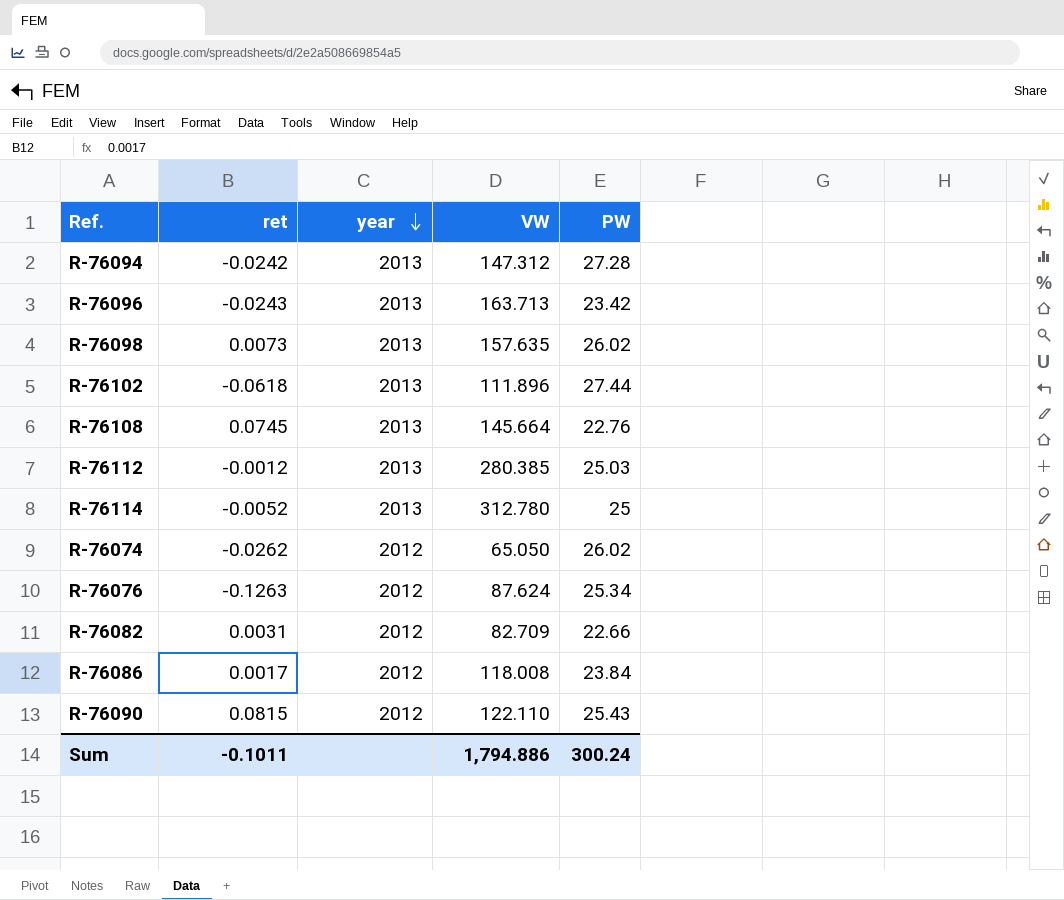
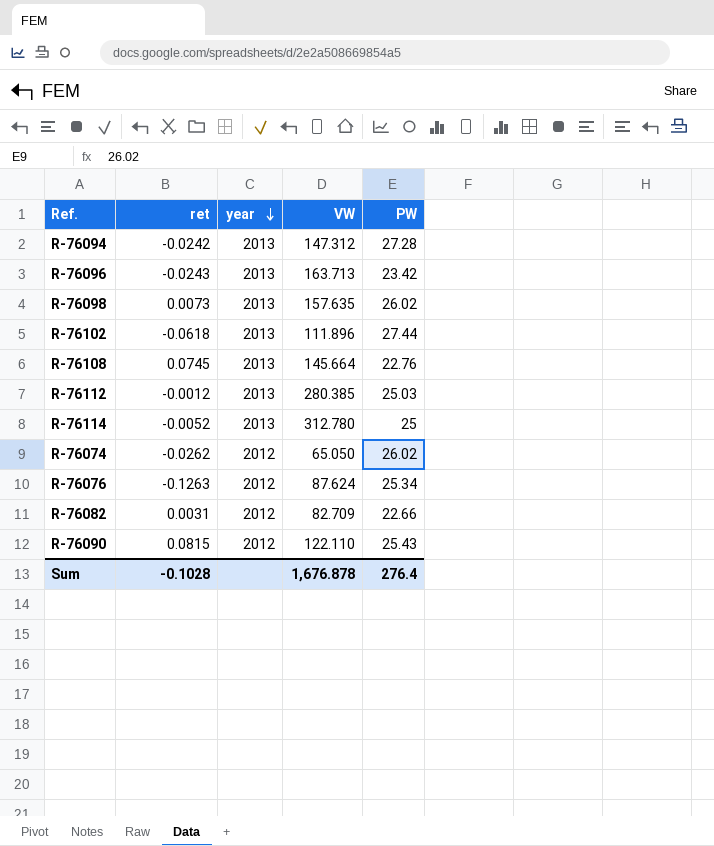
row R-76086: 0.0017 | 2012 | 118.008 | 23.84 -> none
Sum | ret: -0.1011 -> -0.1028
Sum | VW: 1,794.886 -> 1,676.878
Sum | PW: 300.24 -> 276.4

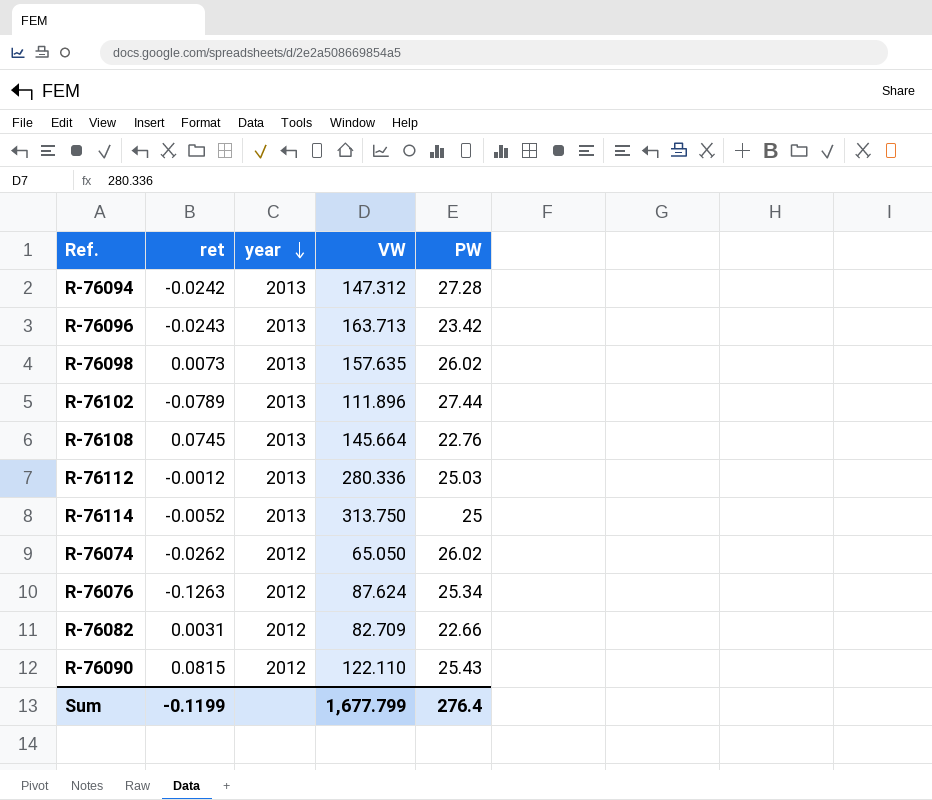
R-76102 | ret: -0.0618 -> -0.0789
R-76112 | VW: 280.385 -> 280.336
R-76114 | VW: 312.780 -> 313.750
Sum | ret: -0.1028 -> -0.1199
Sum | VW: 1,676.878 -> 1,677.799

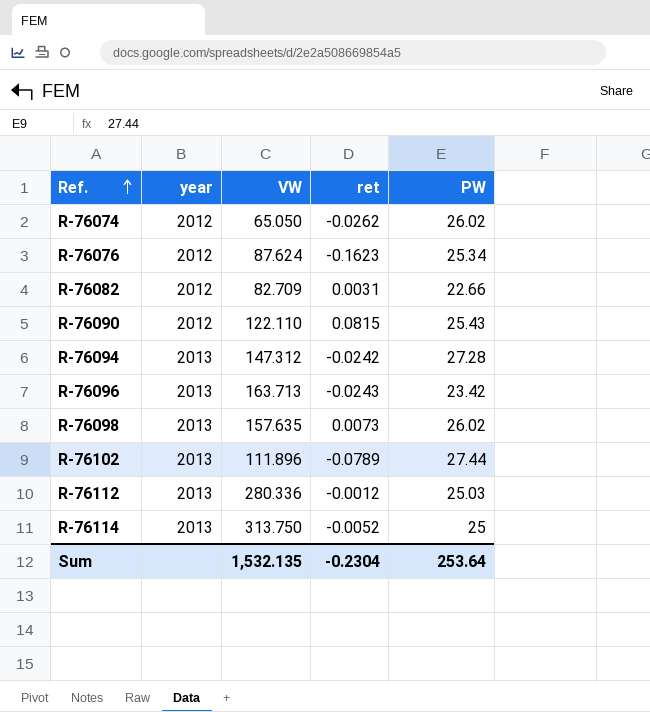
row order: year descending -> Ref. ascending
column ret | position: 2 -> 4
row R-76108: 0.0745 | 2013 | 145.664 | 22.76 -> none
R-76076 | ret: -0.1263 -> -0.1623
Sum | VW: 1,677.799 -> 1,532.135
Sum | ret: -0.1199 -> -0.2304
Sum | PW: 276.4 -> 253.64

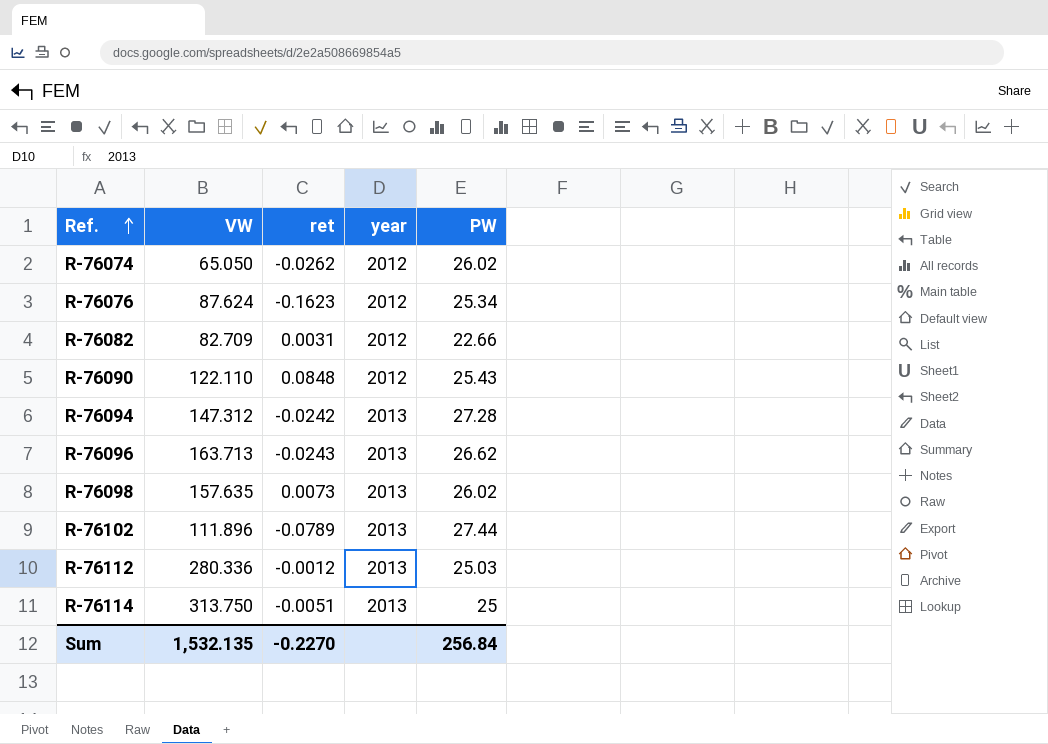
column year | position: 2 -> 4
R-76090 | ret: 0.0815 -> 0.0848
R-76096 | PW: 23.42 -> 26.62
R-76114 | ret: -0.0052 -> -0.0051
Sum | ret: -0.2304 -> -0.2270
Sum | PW: 253.64 -> 256.84

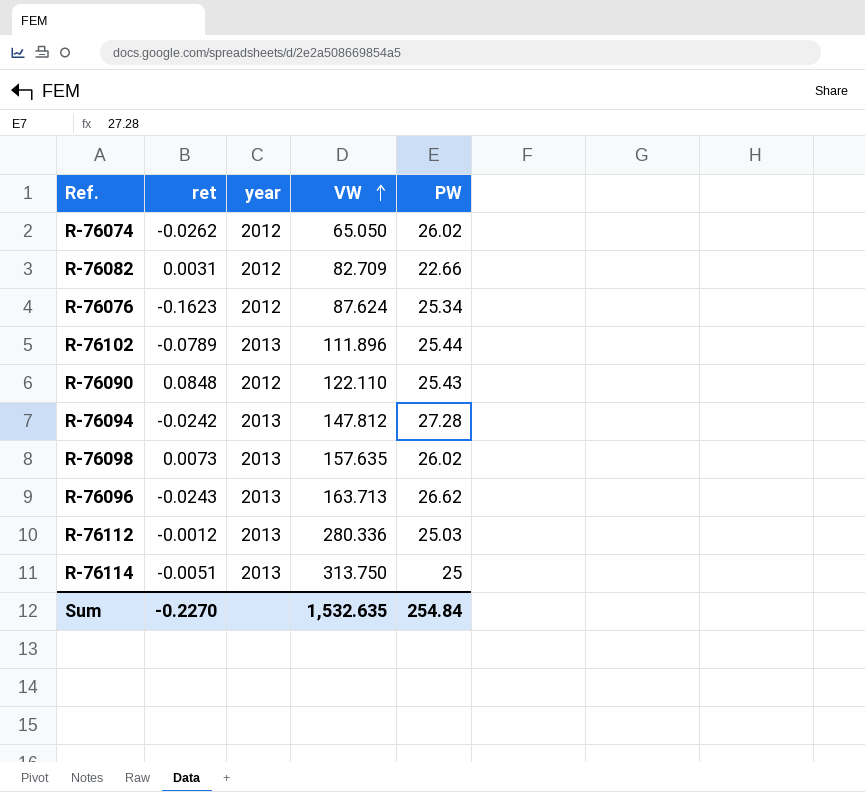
row order: Ref. ascending -> VW ascending
column VW | position: 2 -> 4
R-76102 | PW: 27.44 -> 25.44
R-76094 | VW: 147.312 -> 147.812
Sum | VW: 1,532.135 -> 1,532.635
Sum | PW: 256.84 -> 254.84

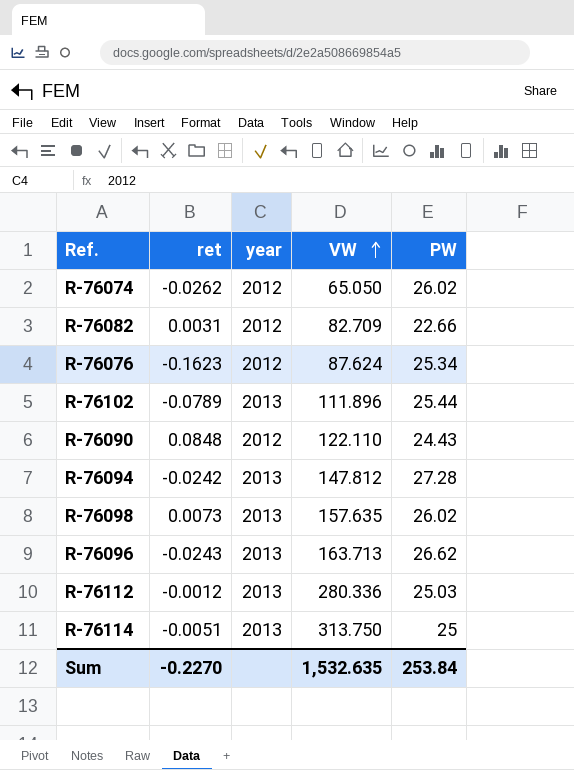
R-76090 | PW: 25.43 -> 24.43
Sum | PW: 254.84 -> 253.84

